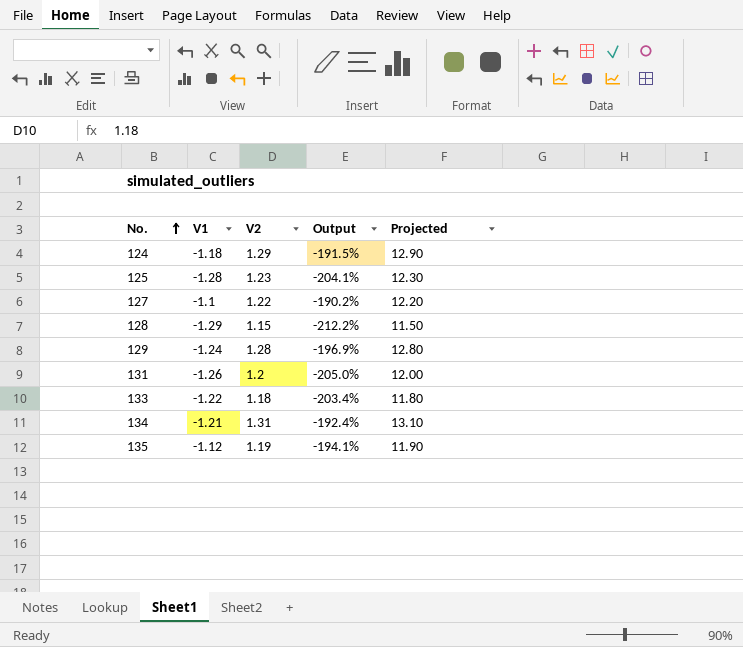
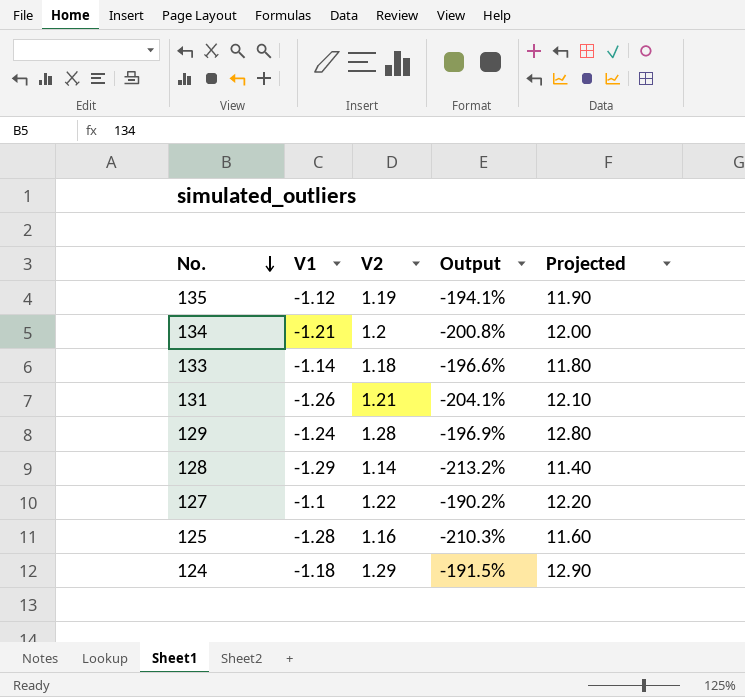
row order: No. ascending -> No. descending
134 | V2: 1.31 -> 1.2
134 | Output: -192.4% -> -200.8%
134 | Projected: 13.10 -> 12.00
133 | V1: -1.22 -> -1.14
133 | Output: -203.4% -> -196.6%
131 | V2: 1.2 -> 1.21
131 | Output: -205.0% -> -204.1%
131 | Projected: 12.00 -> 12.10
128 | V2: 1.15 -> 1.14
128 | Output: -212.2% -> -213.2%
128 | Projected: 11.50 -> 11.40
125 | V2: 1.23 -> 1.16
125 | Output: -204.1% -> -210.3%
125 | Projected: 12.30 -> 11.60

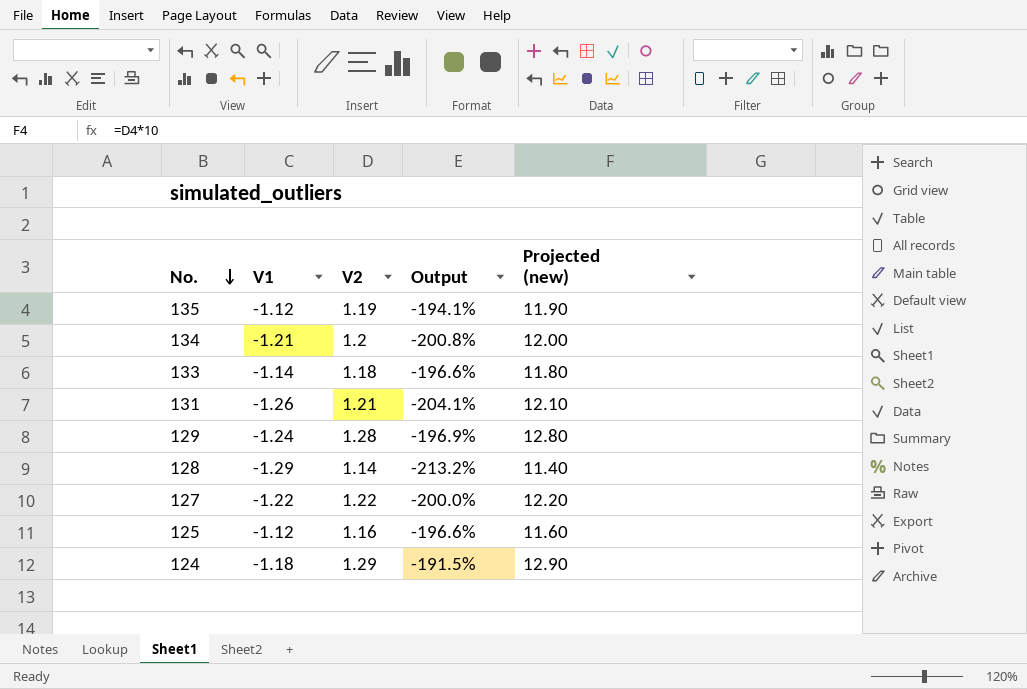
column name: Projected -> Projected (new)
127 | V1: -1.1 -> -1.22
127 | Output: -190.2% -> -200.0%
125 | V1: -1.28 -> -1.12
125 | Output: -210.3% -> -196.6%

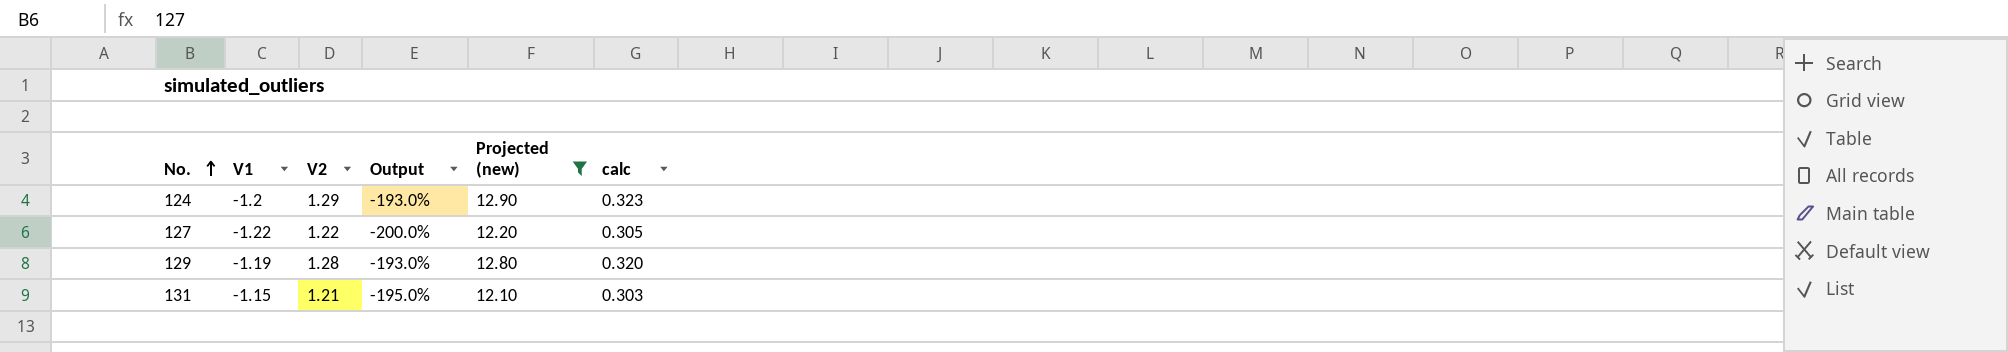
filter: none -> Projected (new) >= 12.10
row order: No. descending -> No. ascending
column calc | formula: none -> [V2] * 0.25
124 | V1: -1.18 -> -1.2
124 | Output: -191.5% -> -193.0%
129 | V1: -1.24 -> -1.19
129 | Output: -196.9% -> -193.0%
131 | V1: -1.26 -> -1.15
131 | Output: -204.1% -> -195.0%

